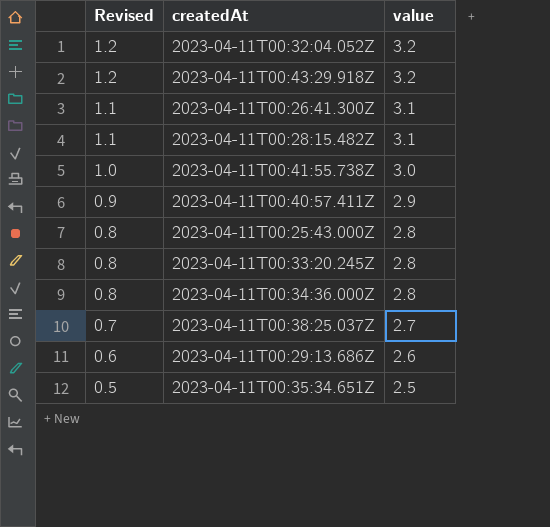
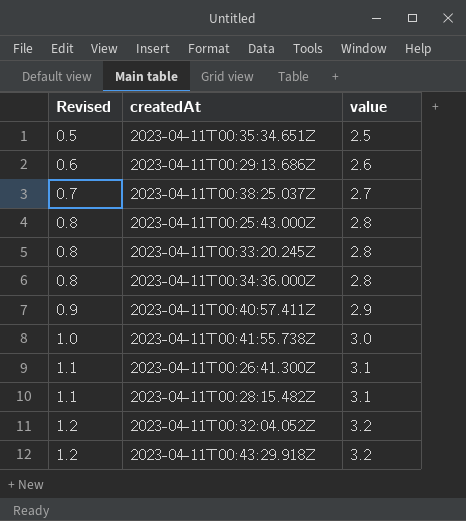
row order: Revised descending -> Revised ascending

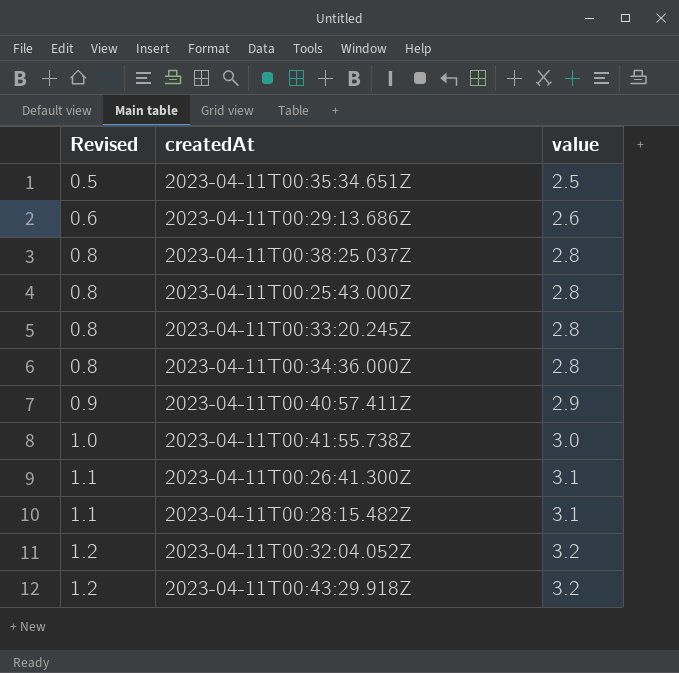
2023-04-11T00:38:25.037Z | Revised: 0.7 -> 0.8
2023-04-11T00:38:25.037Z | value: 2.7 -> 2.8

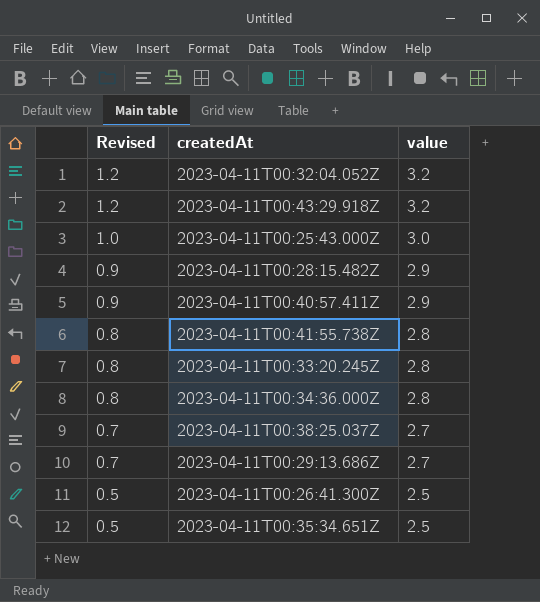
row order: Revised ascending -> Revised descending
2023-04-11T00:25:43.000Z | Revised: 0.8 -> 1.0
2023-04-11T00:25:43.000Z | value: 2.8 -> 3.0
2023-04-11T00:28:15.482Z | Revised: 1.1 -> 0.9
2023-04-11T00:28:15.482Z | value: 3.1 -> 2.9
2023-04-11T00:41:55.738Z | Revised: 1.0 -> 0.8
2023-04-11T00:41:55.738Z | value: 3.0 -> 2.8
2023-04-11T00:38:25.037Z | Revised: 0.8 -> 0.7
2023-04-11T00:38:25.037Z | value: 2.8 -> 2.7
2023-04-11T00:29:13.686Z | Revised: 0.6 -> 0.7
2023-04-11T00:29:13.686Z | value: 2.6 -> 2.7
2023-04-11T00:26:41.300Z | Revised: 1.1 -> 0.5
2023-04-11T00:26:41.300Z | value: 3.1 -> 2.5

